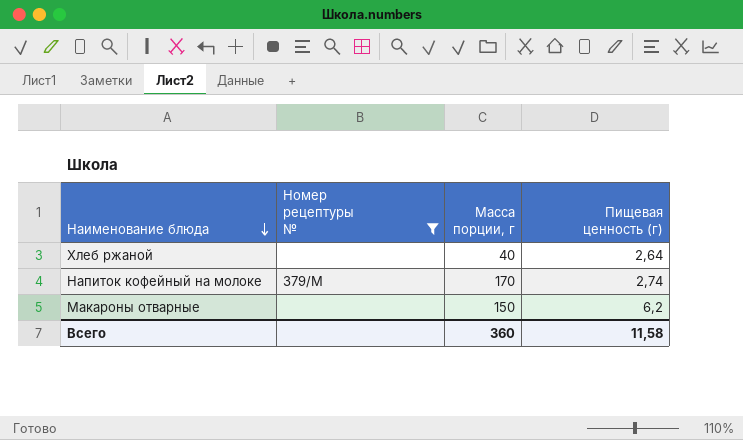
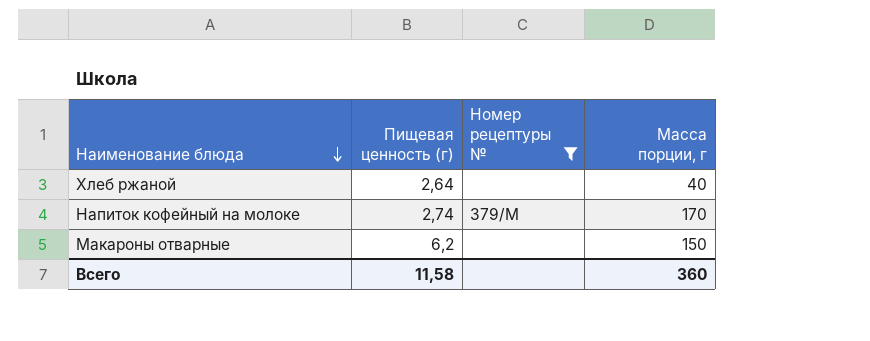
column Пищевая ценность (г) | position: 4 -> 2

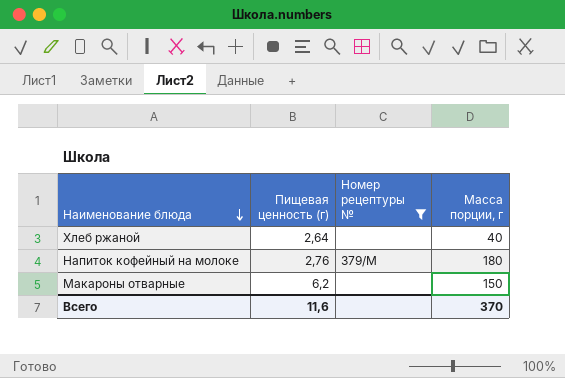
Напиток кофейный на молоке | Пищевая ценность (г): 2,74 -> 2,76
Напиток кофейный на молоке | Масса порции, г: 170 -> 180
Всего | Пищевая ценность (г): 11,58 -> 11,6
Всего | Масса порции, г: 360 -> 370

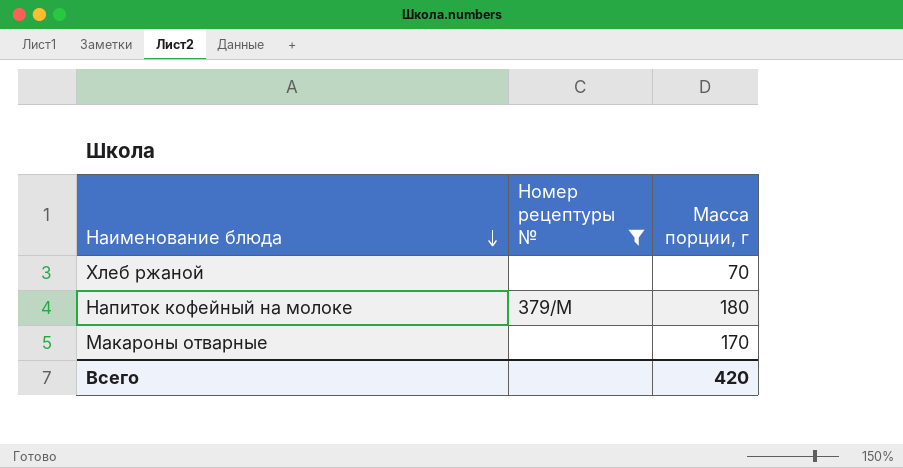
column Пищевая ценность (г) | position: 2 -> none
Хлеб ржаной | Масса порции, г: 40 -> 70
Макароны отварные | Масса порции, г: 150 -> 170
Всего | Масса порции, г: 370 -> 420

